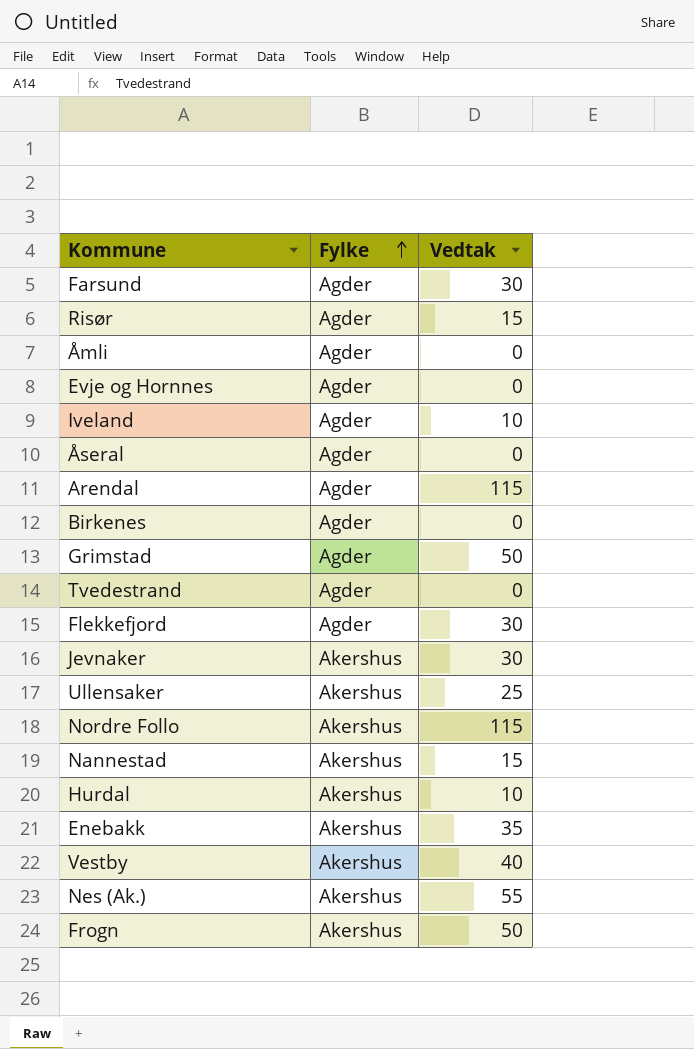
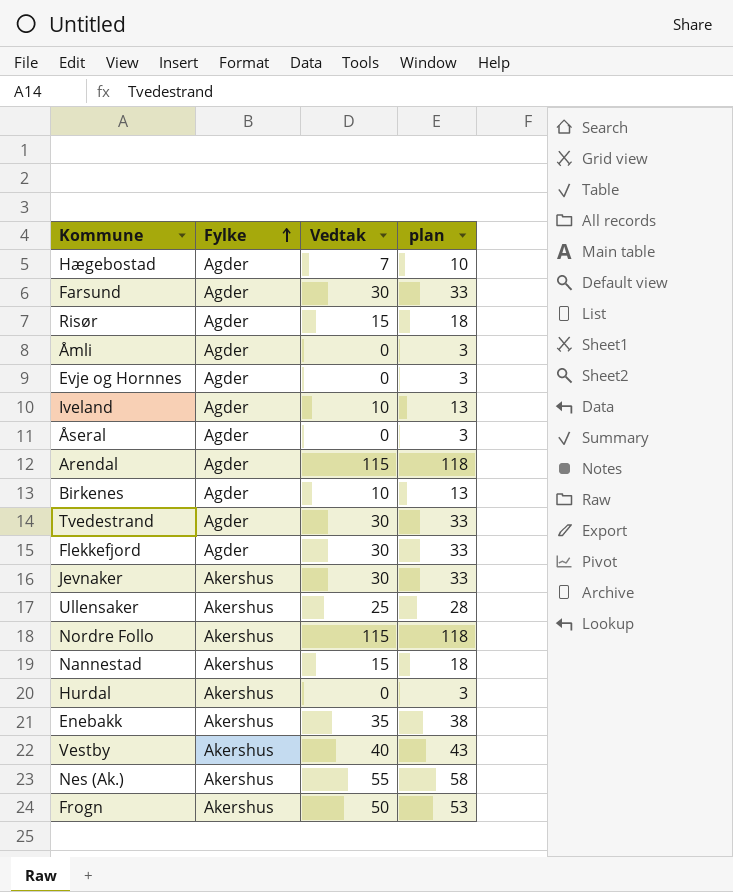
column plan | formula: none -> [Vedtak] + 3
row Grimstad: Agder | 50 -> none
row Hægebostad: none -> Agder | 7 | 10
Birkenes | Vedtak: 0 -> 10
Tvedestrand | Vedtak: 0 -> 30
Hurdal | Vedtak: 10 -> 0

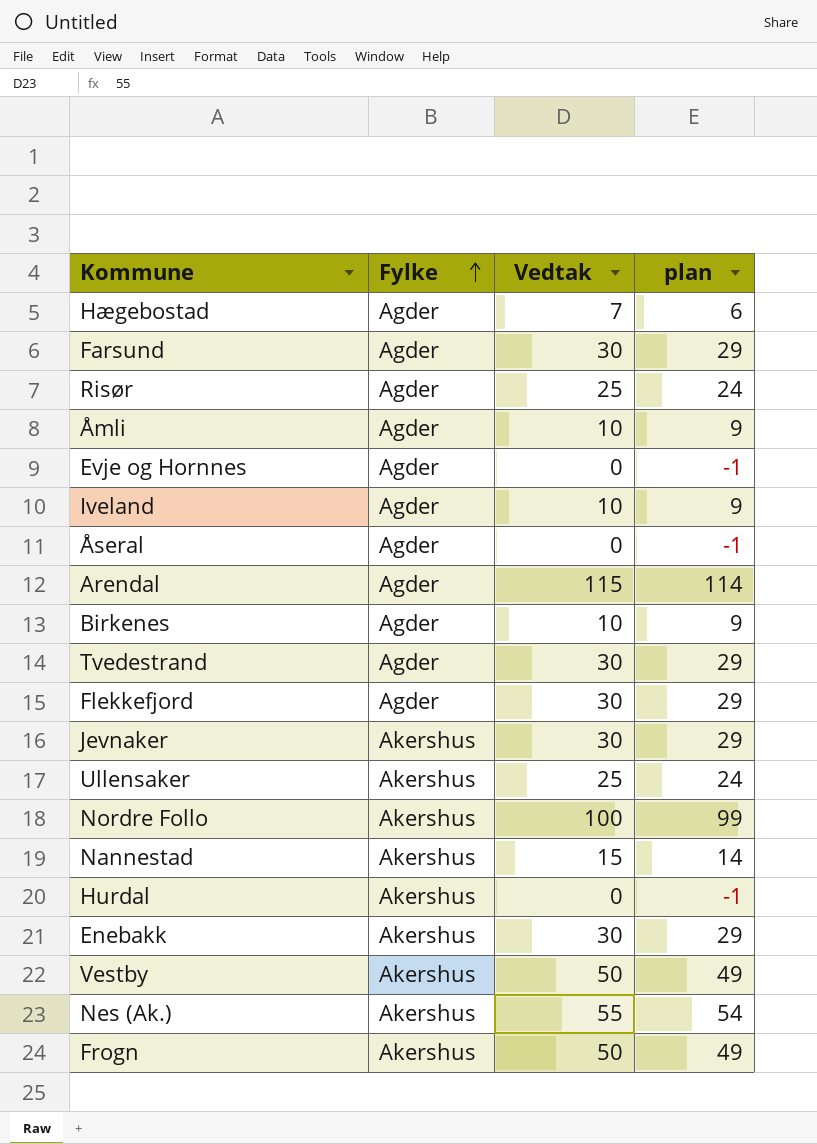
column plan | formula: [Vedtak] + 3 -> [Vedtak] - 1
Risør | Vedtak: 15 -> 25
Åmli | Vedtak: 0 -> 10
Nordre Follo | Vedtak: 115 -> 100
Enebakk | Vedtak: 35 -> 30
Vestby | Vedtak: 40 -> 50

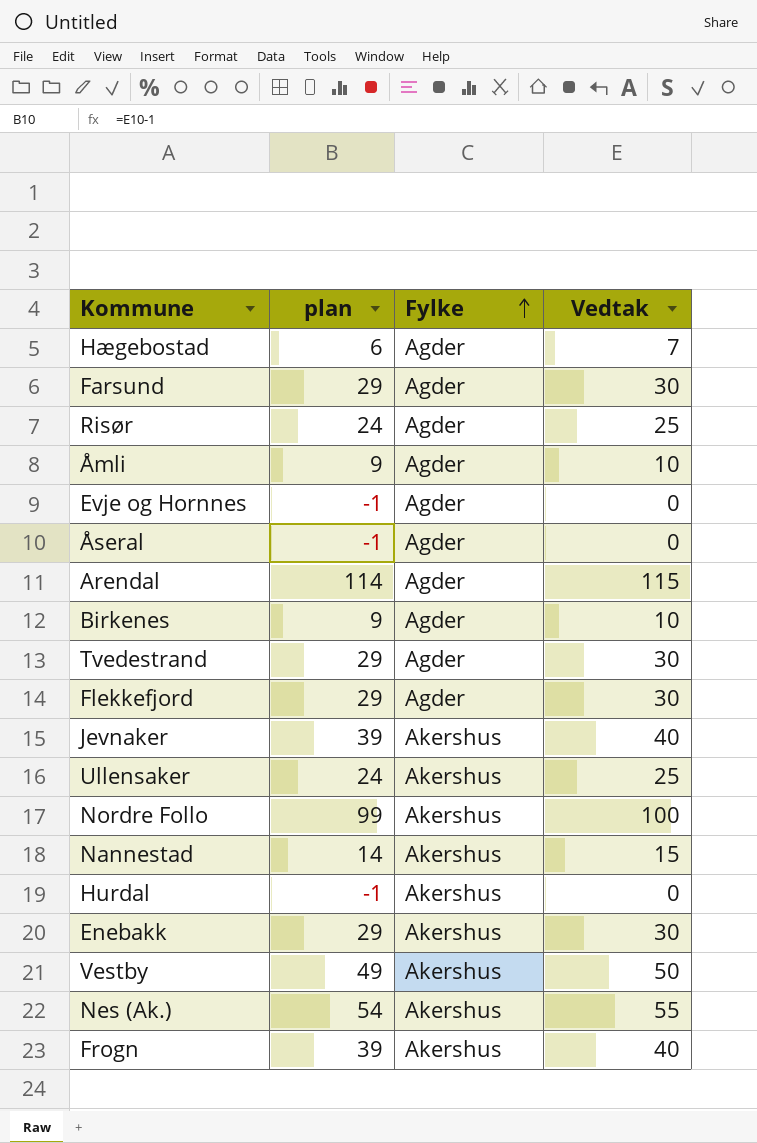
column plan | position: 4 -> 2
row Iveland: Agder | 10 | 9 -> none
Jevnaker | plan: 29 -> 39
Jevnaker | Vedtak: 30 -> 40
Frogn | plan: 49 -> 39
Frogn | Vedtak: 50 -> 40

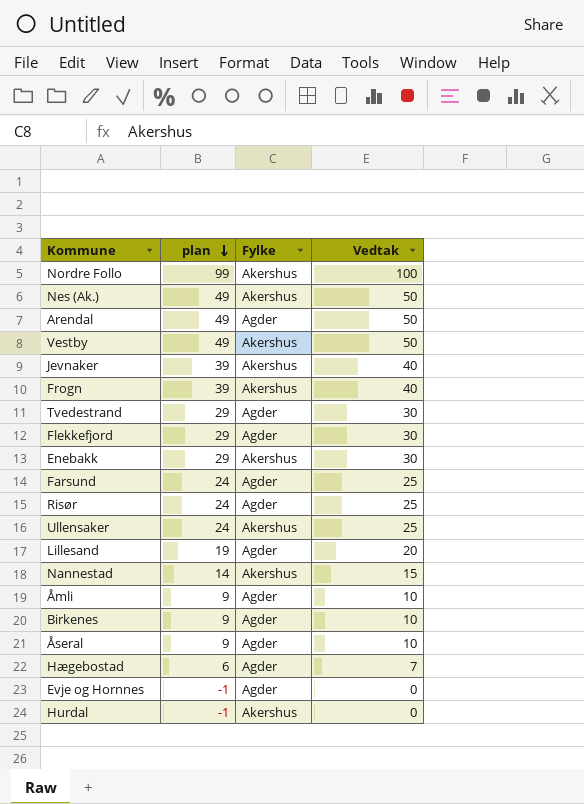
row order: Fylke ascending -> plan descending
Nes (Ak.) | plan: 54 -> 49
Nes (Ak.) | Vedtak: 55 -> 50
Arendal | plan: 114 -> 49
Arendal | Vedtak: 115 -> 50
Farsund | plan: 29 -> 24
Farsund | Vedtak: 30 -> 25
row Lillesand: none -> 19 | Agder | 20
Åseral | plan: -1 -> 9
Åseral | Vedtak: 0 -> 10

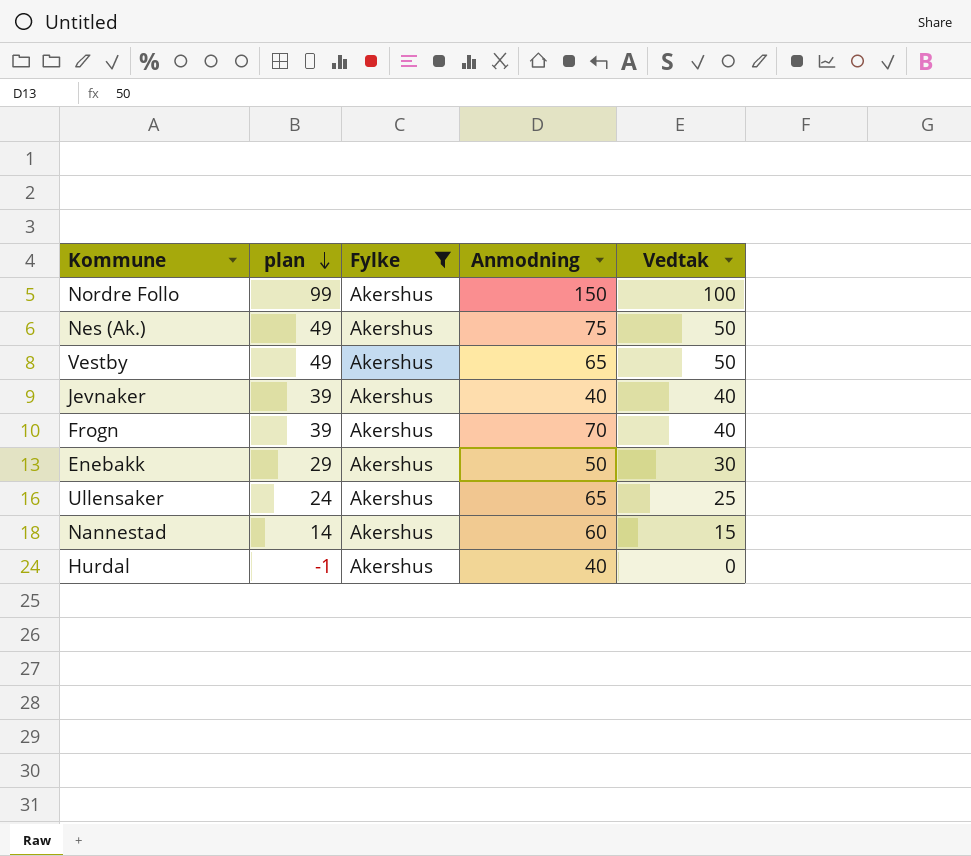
filter: none -> Fylke = Akershus
column Anmodning | position: none -> 4

